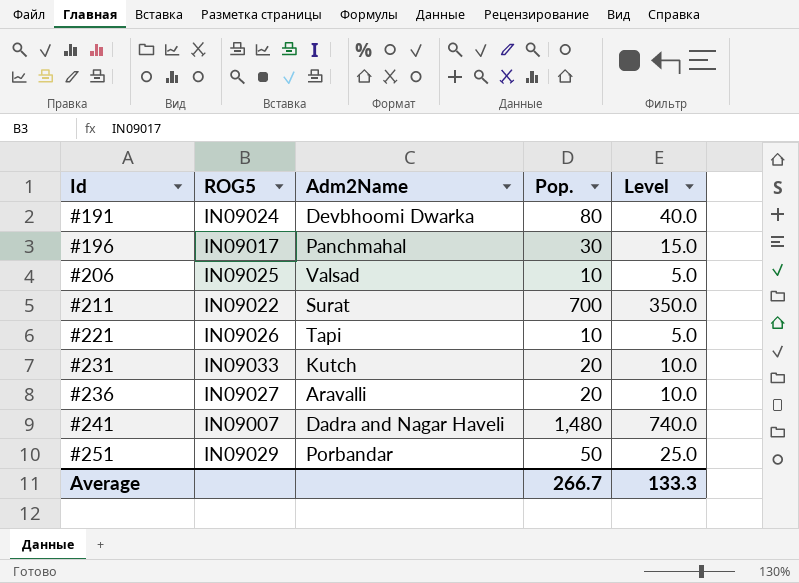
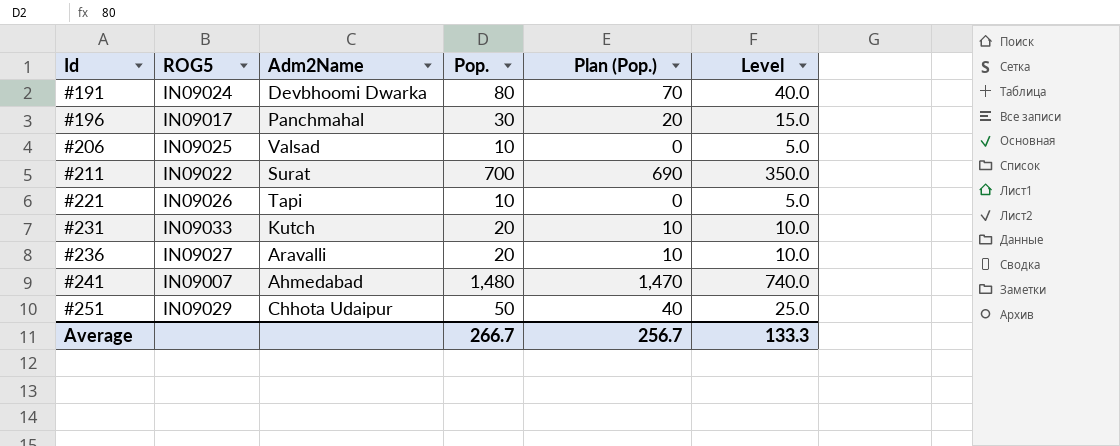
column Plan (Pop.) | formula: none -> [Pop.] - 10
#241 | Adm2Name: Dadra and Nagar Haveli -> Ahmedabad
#251 | Adm2Name: Porbandar -> Chhota Udaipur

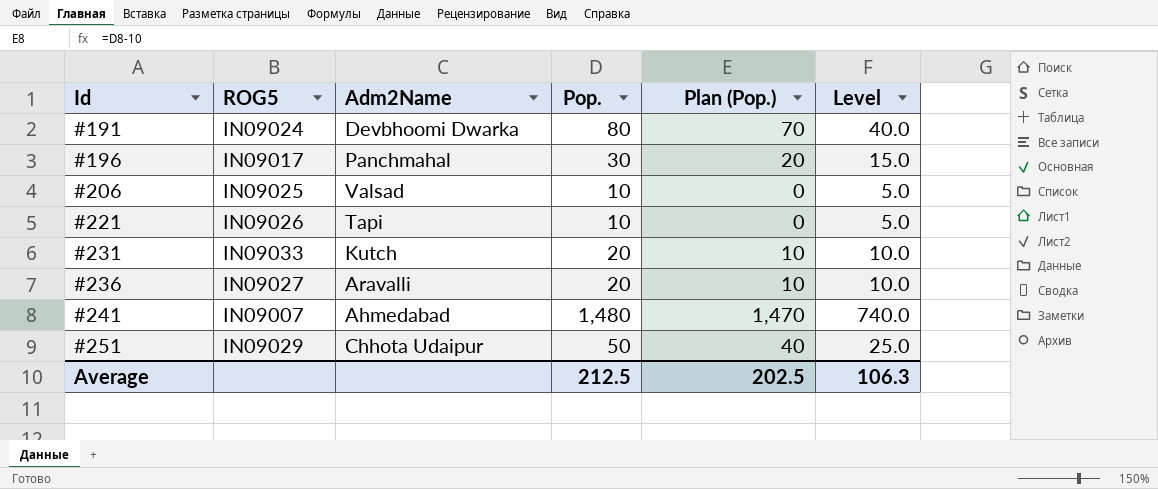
row #211: IN09022 | Surat | 700 | 690 | 350.0 -> none
Average | Pop.: 266.7 -> 212.5
Average | Plan (Pop.): 256.7 -> 202.5
Average | Level: 133.3 -> 106.3

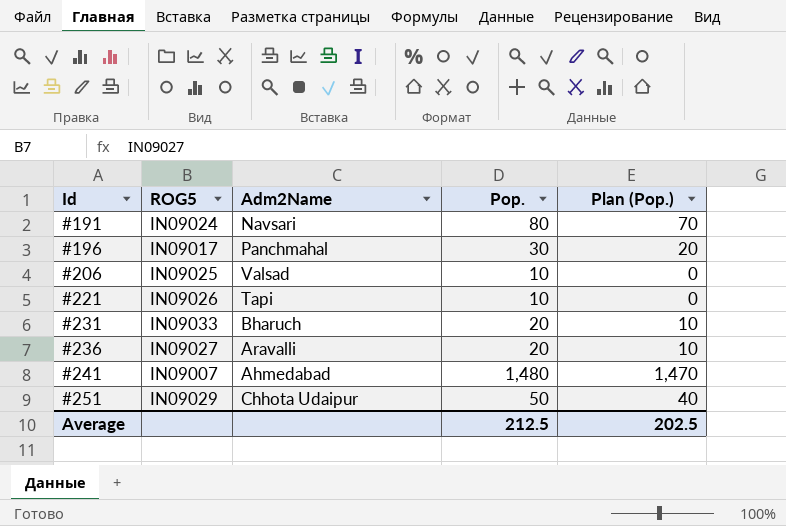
column Level | formula: [Pop.] * 0.5 -> none
#191 | Adm2Name: Devbhoomi Dwarka -> Navsari
#231 | Adm2Name: Kutch -> Bharuch

